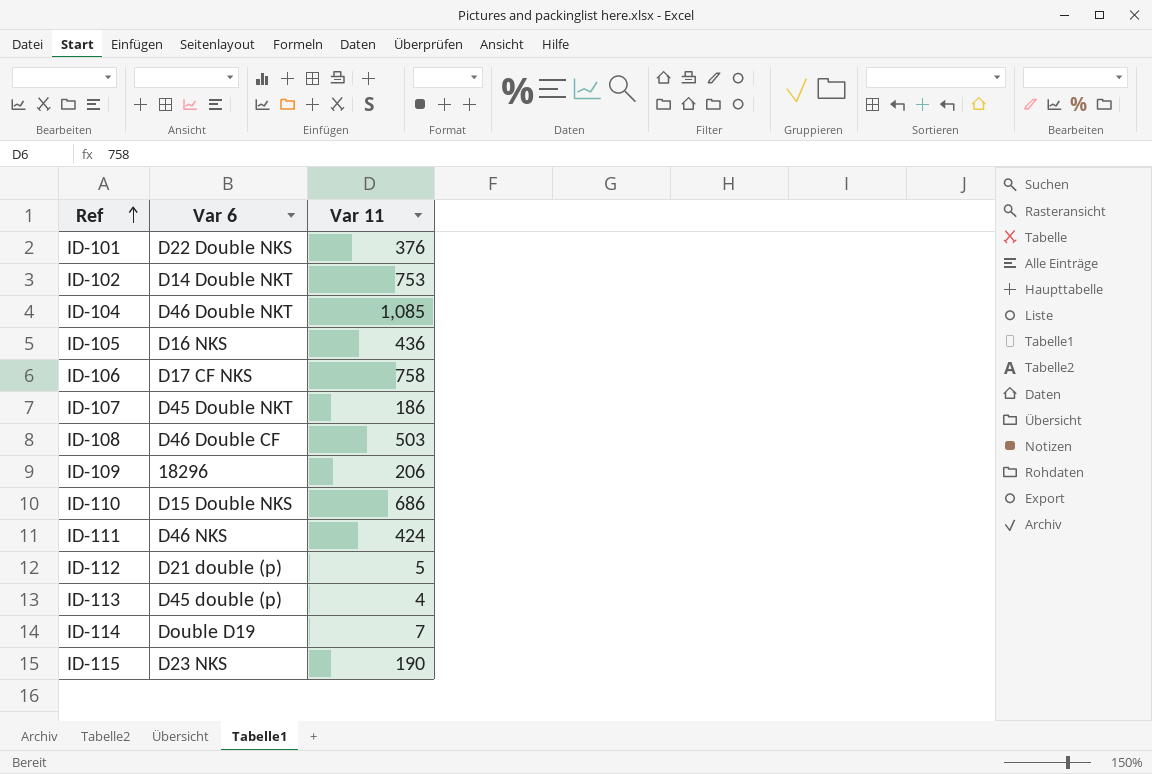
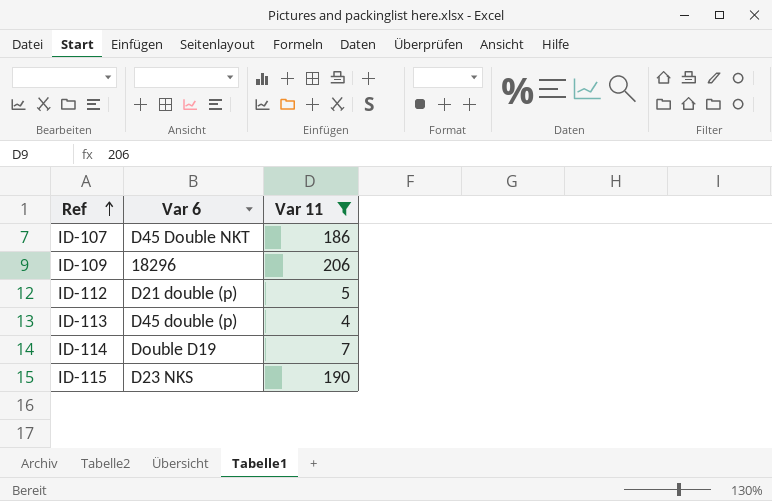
filter: none -> Var 11 <= 206

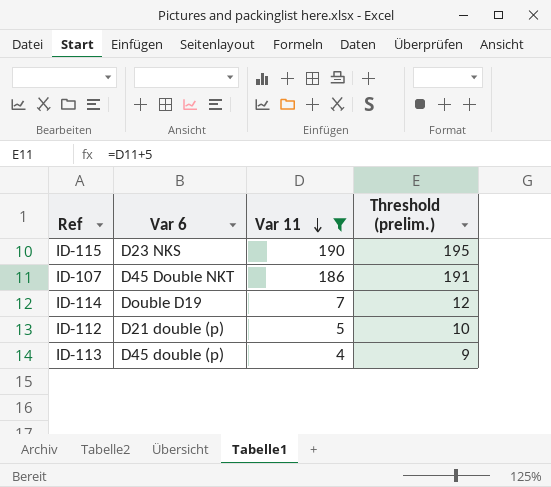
row order: Ref ascending -> Var 11 descending
column Threshold (prelim.) | formula: none -> [Var 11] + 5
row ID-109: 18296 | 206 -> none

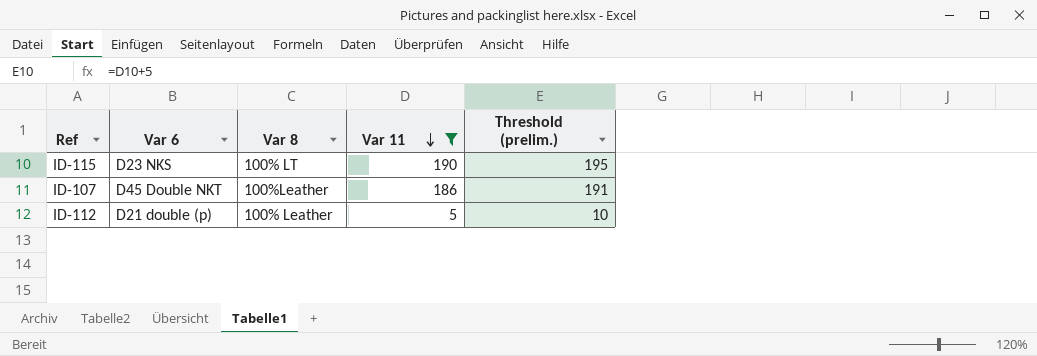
column Var 8 | position: none -> 3
row ID-114: Double D19 | 7 | 12 -> none
row ID-113: D45 double (p) | 4 | 9 -> none

